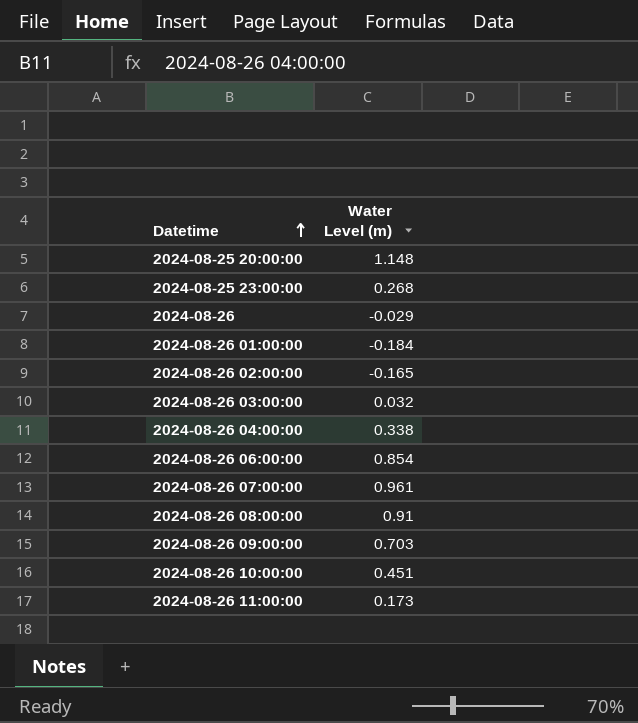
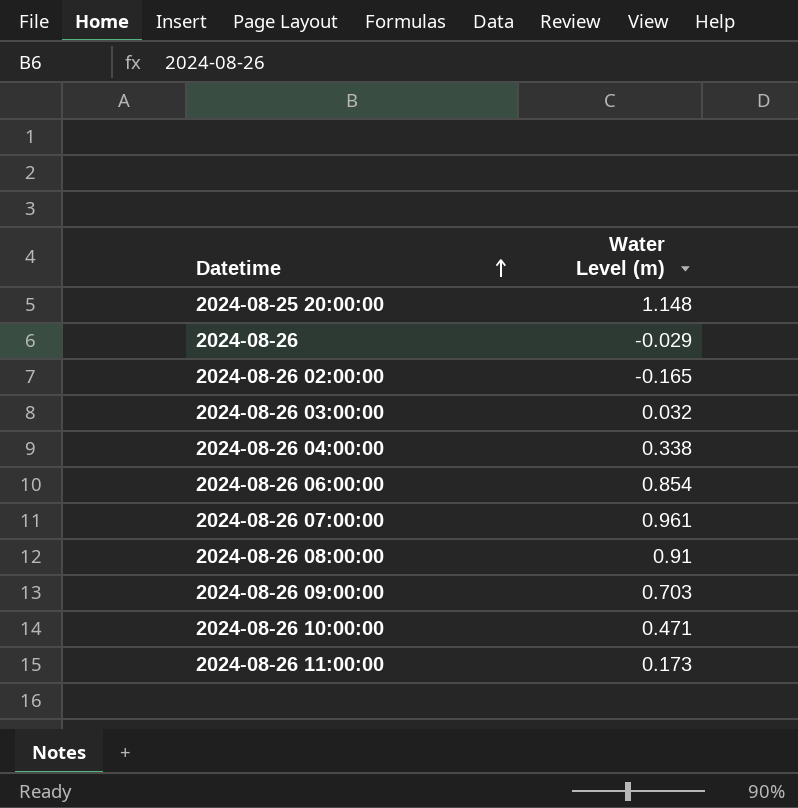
row 2024-08-25 23:00:00: 0.268 -> none
row 2024-08-26 01:00:00: -0.184 -> none
2024-08-26 10:00:00 | Water Level (m): 0.451 -> 0.471

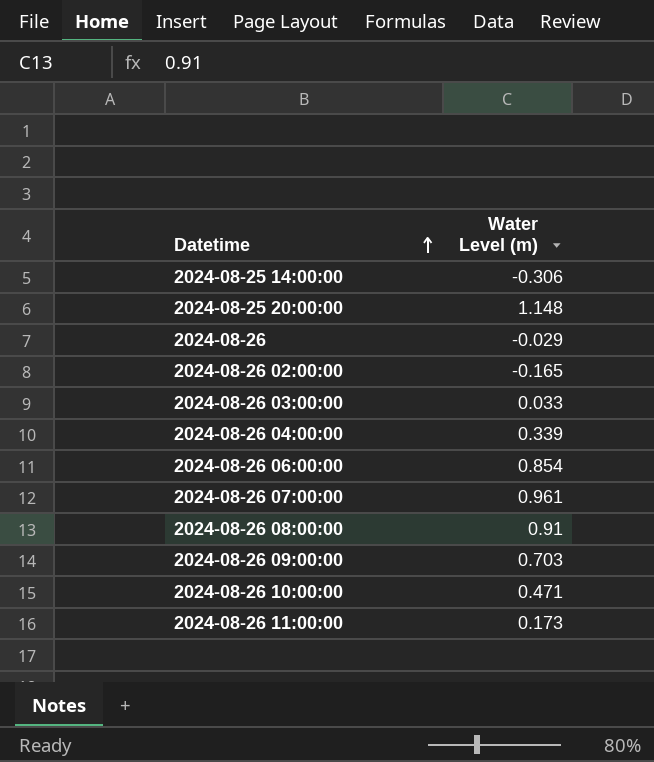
row 2024-08-25 14:00:00: none -> -0.306
2024-08-26 03:00:00 | Water Level (m): 0.032 -> 0.033
2024-08-26 04:00:00 | Water Level (m): 0.338 -> 0.339

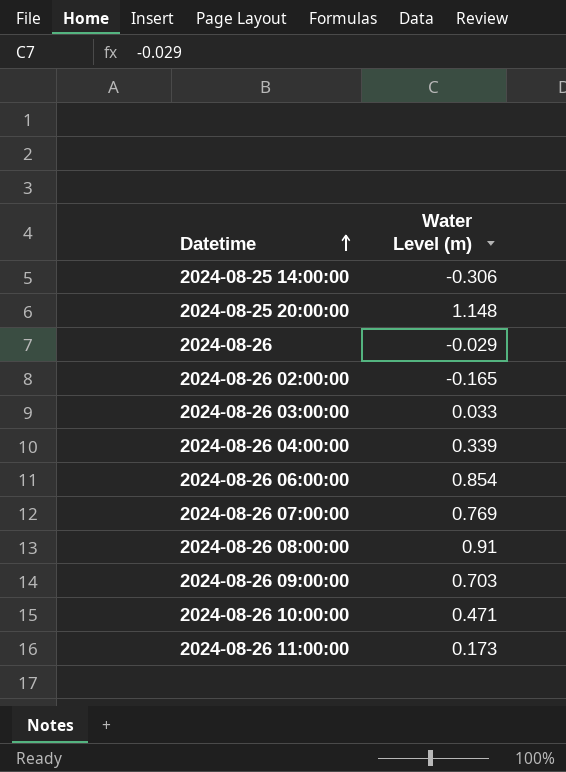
2024-08-26 07:00:00 | Water Level (m): 0.961 -> 0.769

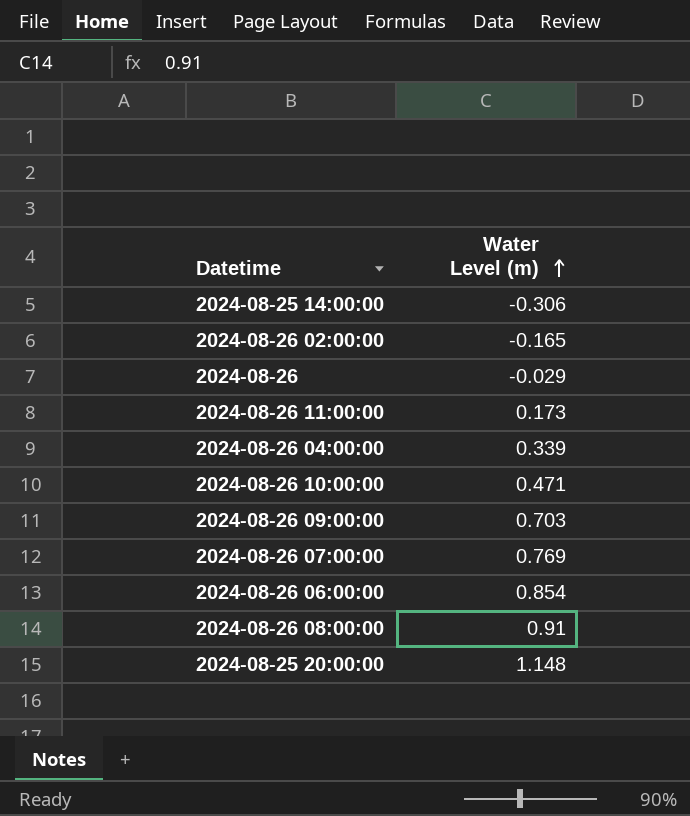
row order: Datetime ascending -> Water Level (m) ascending
row 2024-08-26 03:00:00: 0.033 -> none

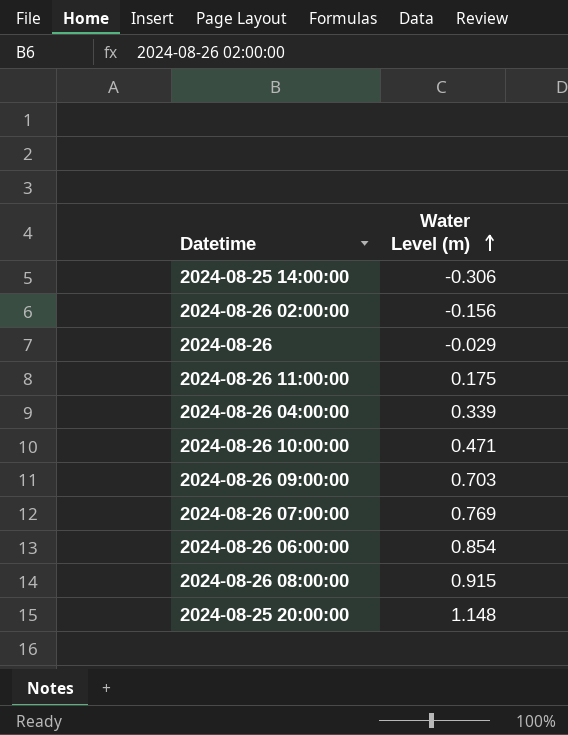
2024-08-26 02:00:00 | Water Level (m): -0.165 -> -0.156
2024-08-26 11:00:00 | Water Level (m): 0.173 -> 0.175
2024-08-26 08:00:00 | Water Level (m): 0.91 -> 0.915

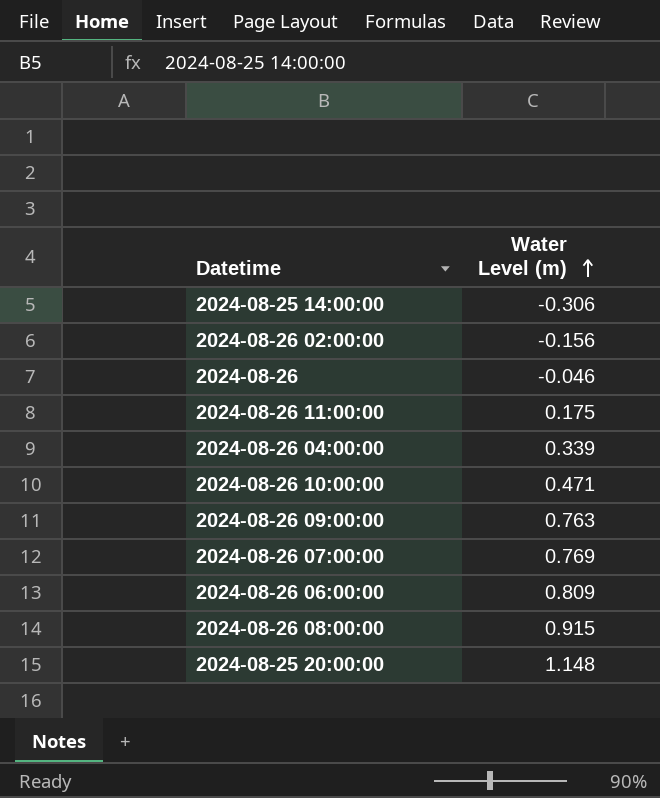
2024-08-26 | Water Level (m): -0.029 -> -0.046
2024-08-26 09:00:00 | Water Level (m): 0.703 -> 0.763
2024-08-26 06:00:00 | Water Level (m): 0.854 -> 0.809

